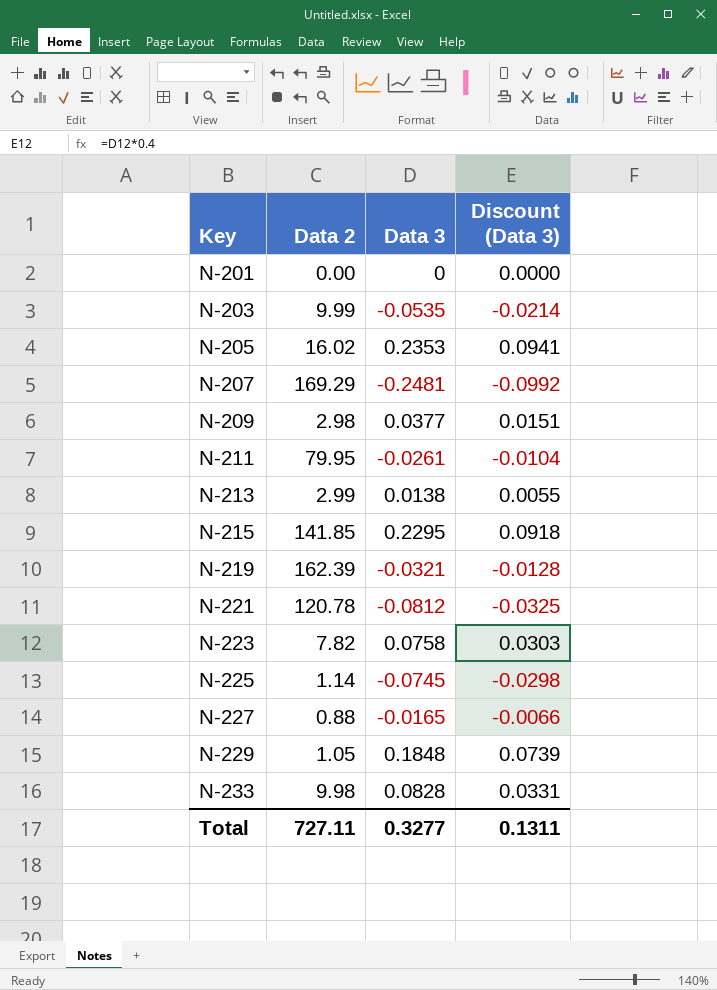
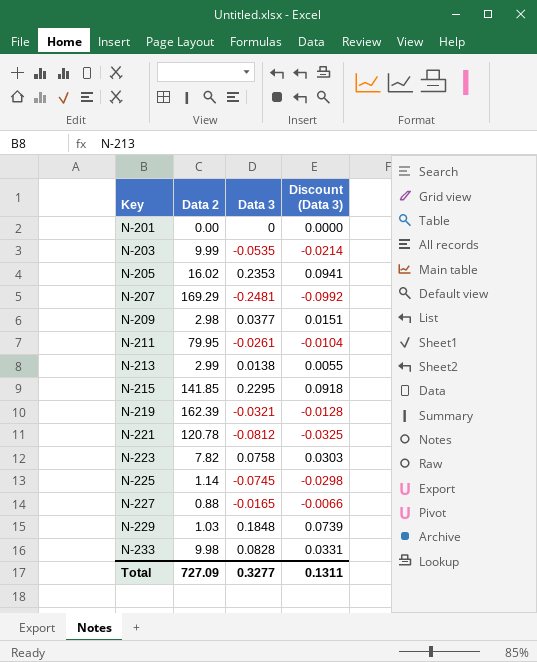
N-229 | Data 2: 1.05 -> 1.03
Total | Data 2: 727.11 -> 727.09

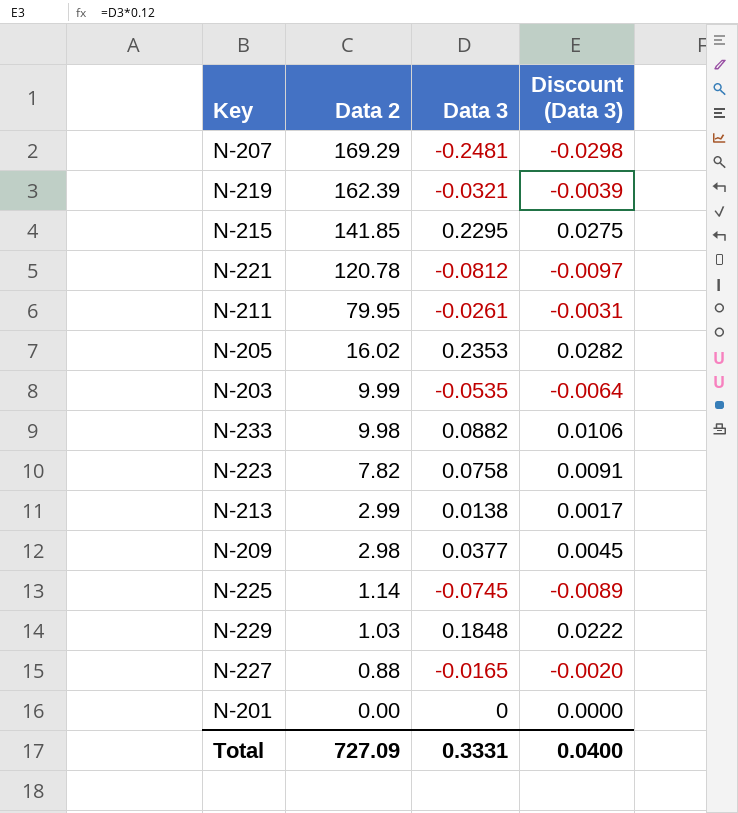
row order: Key ascending -> Data 2 descending
column Discount (Data 3) | formula: [Data 3] * 0.4 -> [Data 3] * 0.12
N-233 | Data 3: 0.0828 -> 0.0882
Total | Data 3: 0.3277 -> 0.3331
Total | Discount (Data 3): 0.1311 -> 0.0400

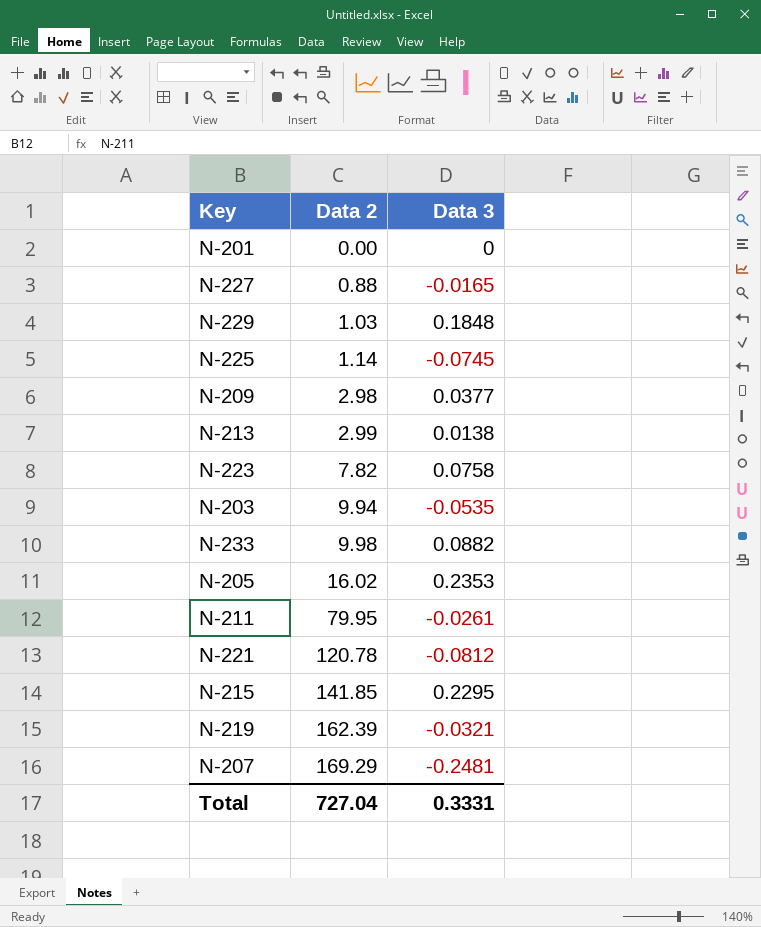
row order: Data 2 descending -> Data 2 ascending
column Discount (Data 3) | formula: [Data 3] * 0.12 -> none
N-203 | Data 2: 9.99 -> 9.94
Total | Data 2: 727.09 -> 727.04

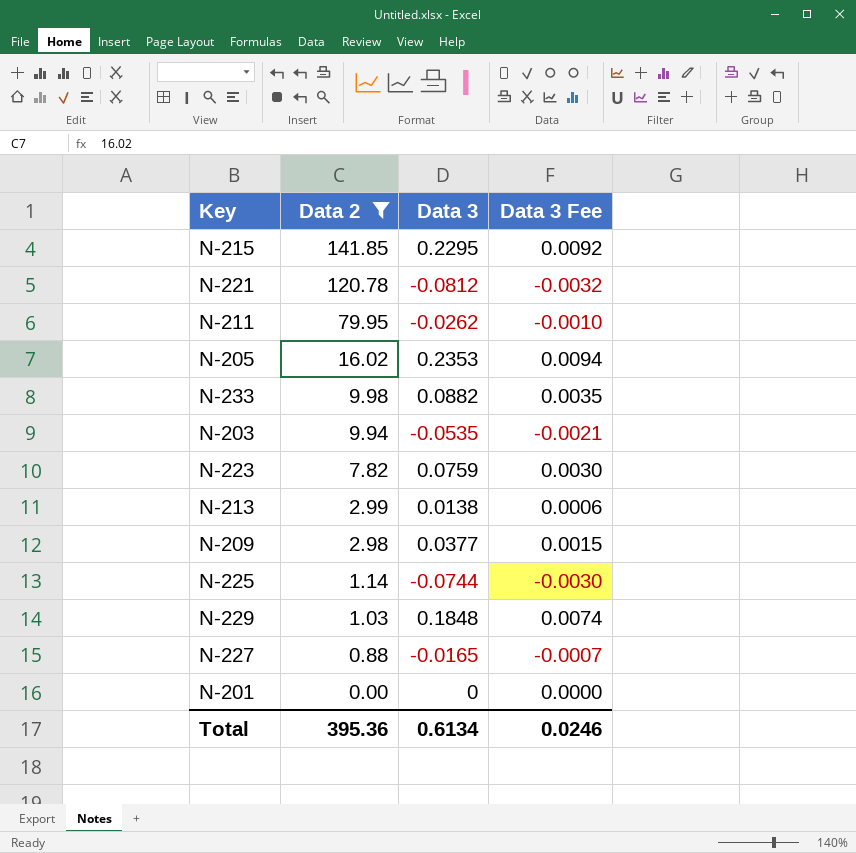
filter: none -> Data 2 <= 141.85
row order: Data 2 ascending -> Data 2 descending
column Data 3 Fee | formula: none -> [Data 3] * 0.04
N-211 | Data 3: -0.0261 -> -0.0262
N-223 | Data 3: 0.0758 -> 0.0759
N-225 | Data 3: -0.0745 -> -0.0744
Total | Data 2: 727.04 -> 395.36
Total | Data 3: 0.3331 -> 0.6134

